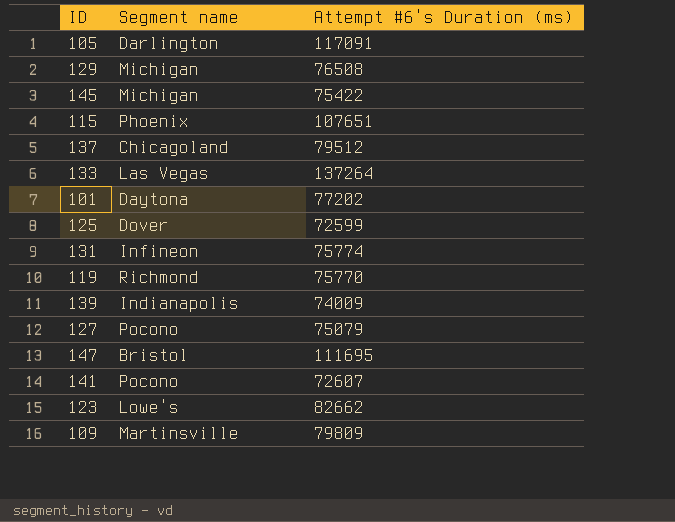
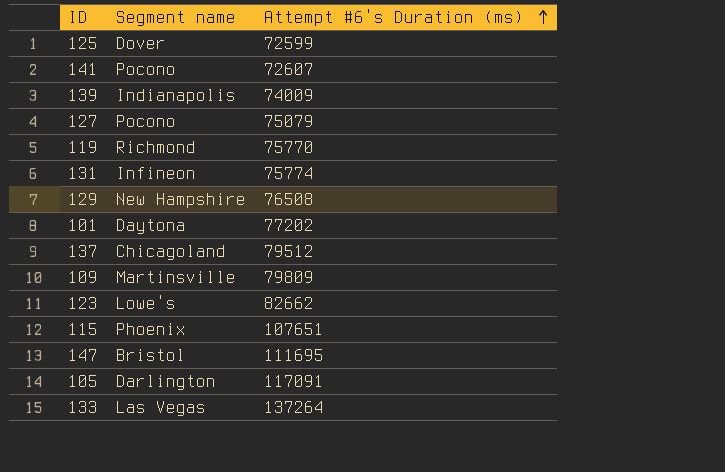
row order: none -> Attempt #6's Duration (ms) ascending
row 145: Michigan | 75422 -> none
129 | Segment name: Michigan -> New Hampshire

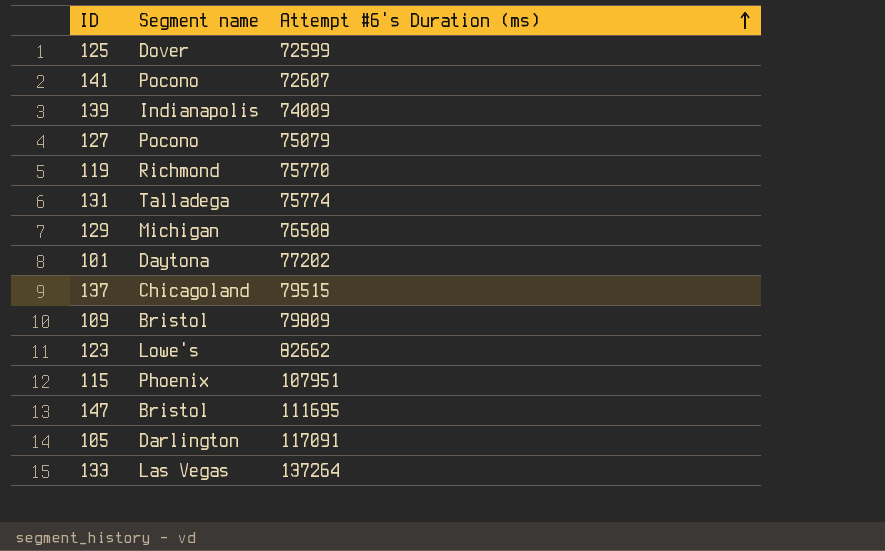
131 | Segment name: Infineon -> Talladega
129 | Segment name: New Hampshire -> Michigan
137 | Attempt #6's Duration (ms): 79512 -> 79515
109 | Segment name: Martinsville -> Bristol
115 | Attempt #6's Duration (ms): 107651 -> 107951

